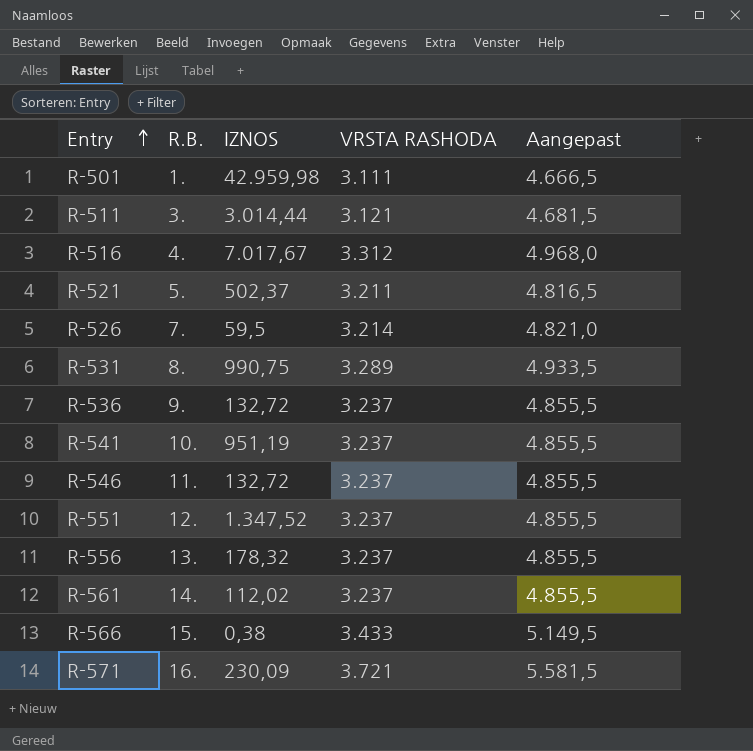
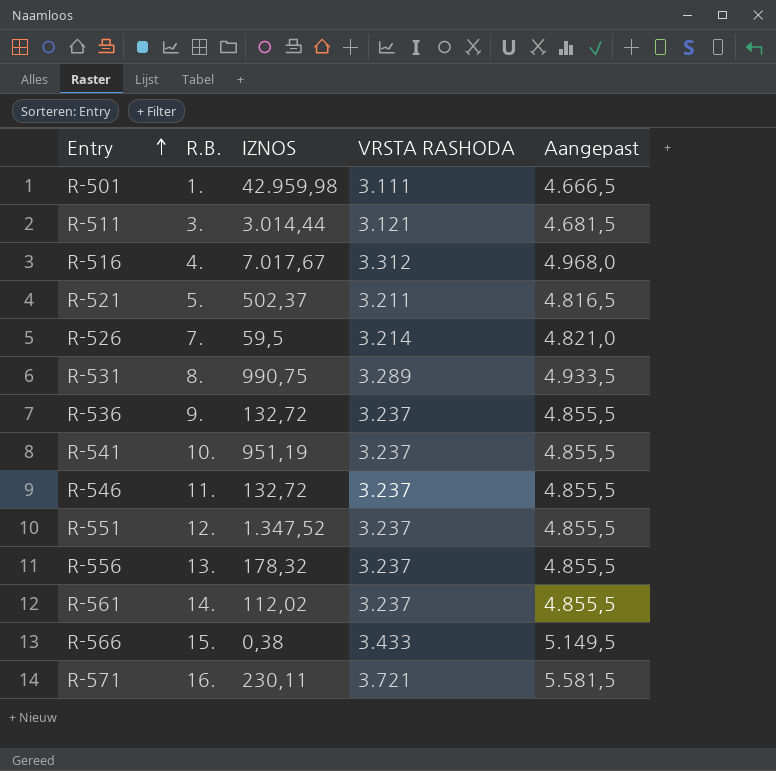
R-571 | IZNOS: 230,09 -> 230,11

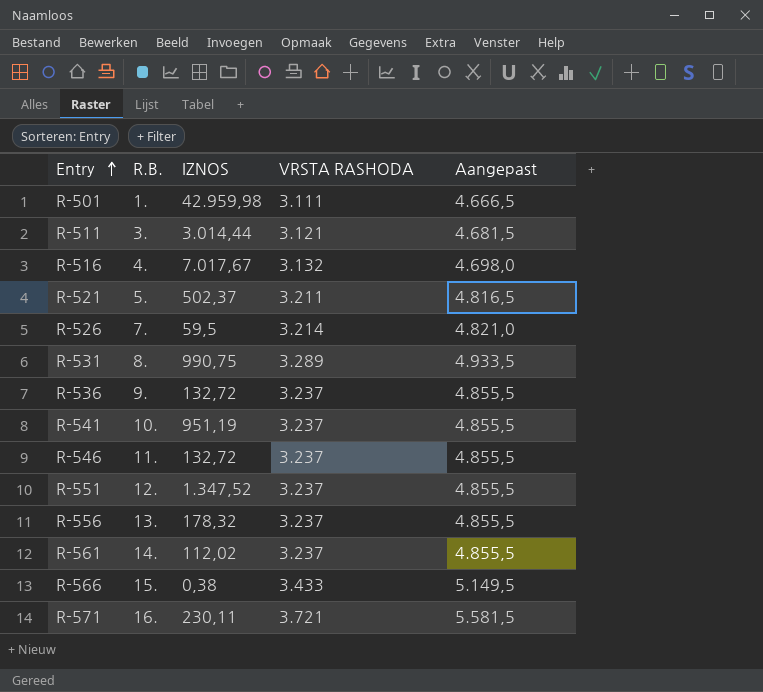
R-516 | VRSTA RASHODA: 3.312 -> 3.132
R-516 | Aangepast: 4.968,0 -> 4.698,0

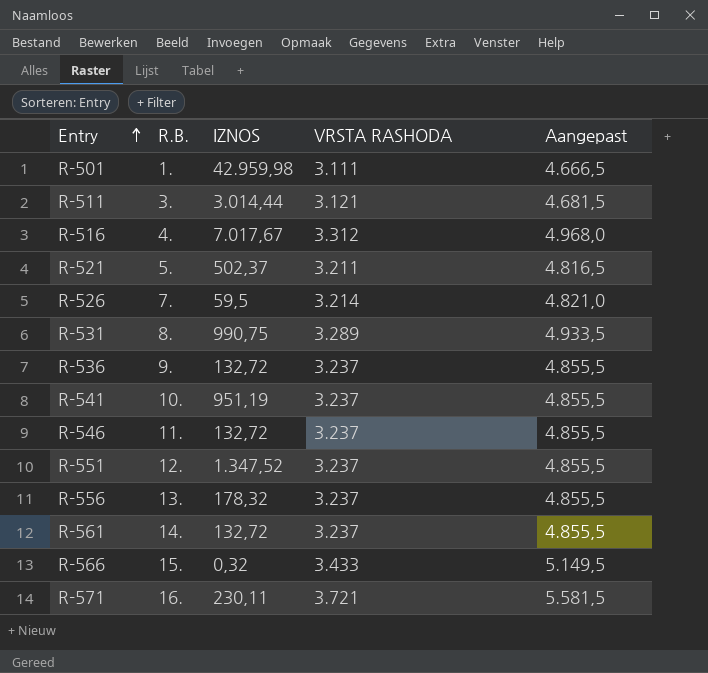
R-516 | VRSTA RASHODA: 3.132 -> 3.312
R-516 | Aangepast: 4.698,0 -> 4.968,0
R-561 | IZNOS: 112,02 -> 132,72
R-566 | IZNOS: 0,38 -> 0,32

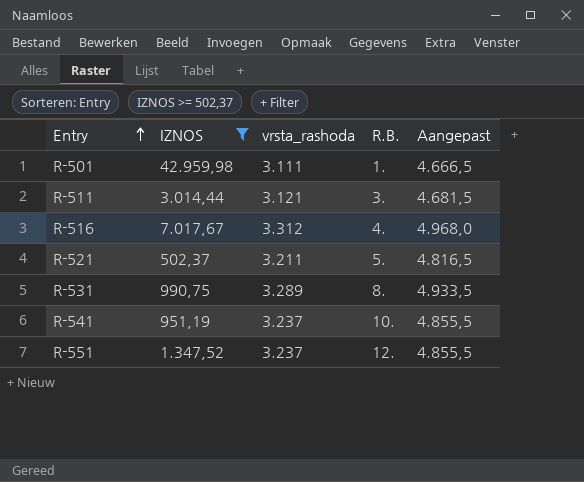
filter: none -> IZNOS >= 502,37
column name: VRSTA RASHODA -> vrsta_rashoda
column R.B. | position: 2 -> 4

